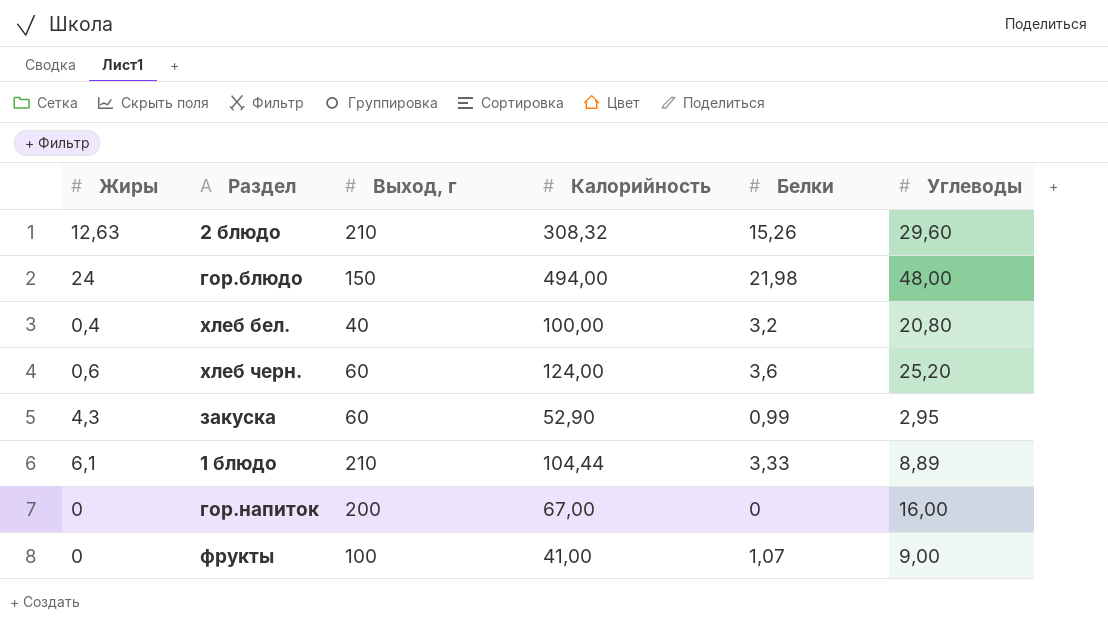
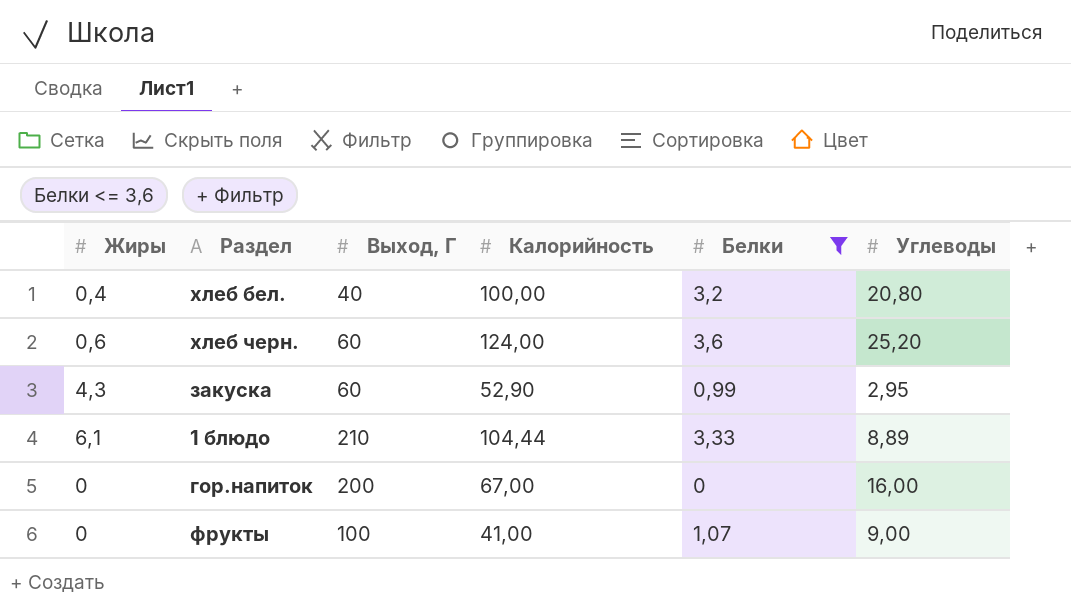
filter: none -> Белки <= 3,6
column name: Выход, г -> Выход, Г

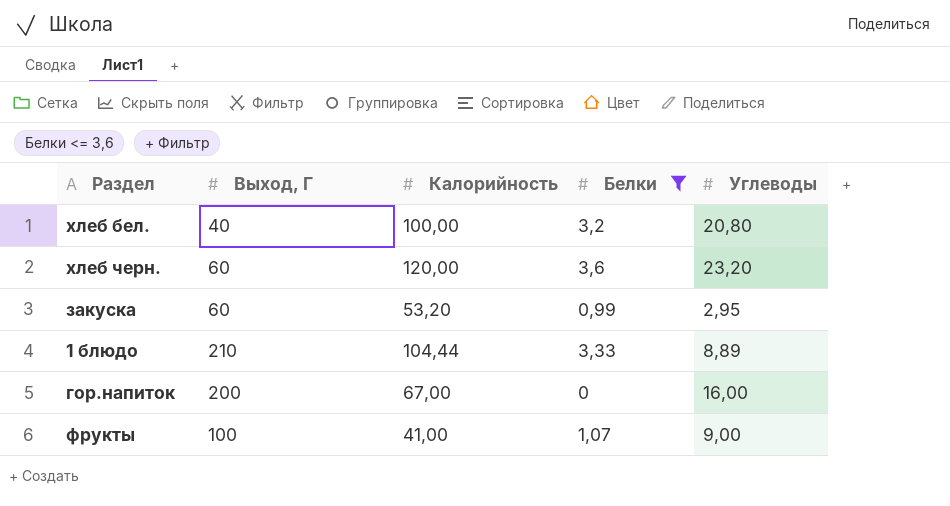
column Жиры | position: 1 -> none
хлеб черн. | Калорийность: 124,00 -> 120,00
хлеб черн. | Углеводы: 25,20 -> 23,20
закуска | Калорийность: 52,90 -> 53,20

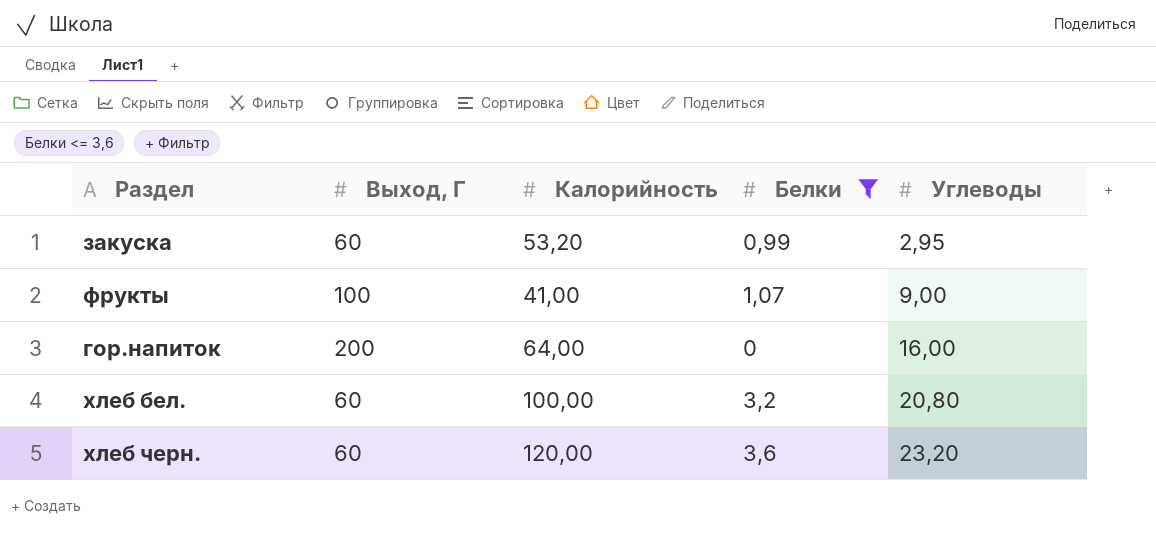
row order: none -> Углеводы ascending
row 1 блюдо: 210 | 104,44 | 3,33 | 8,89 -> none
гор.напиток | Калорийность: 67,00 -> 64,00
хлеб бел. | Выход, Г: 40 -> 60

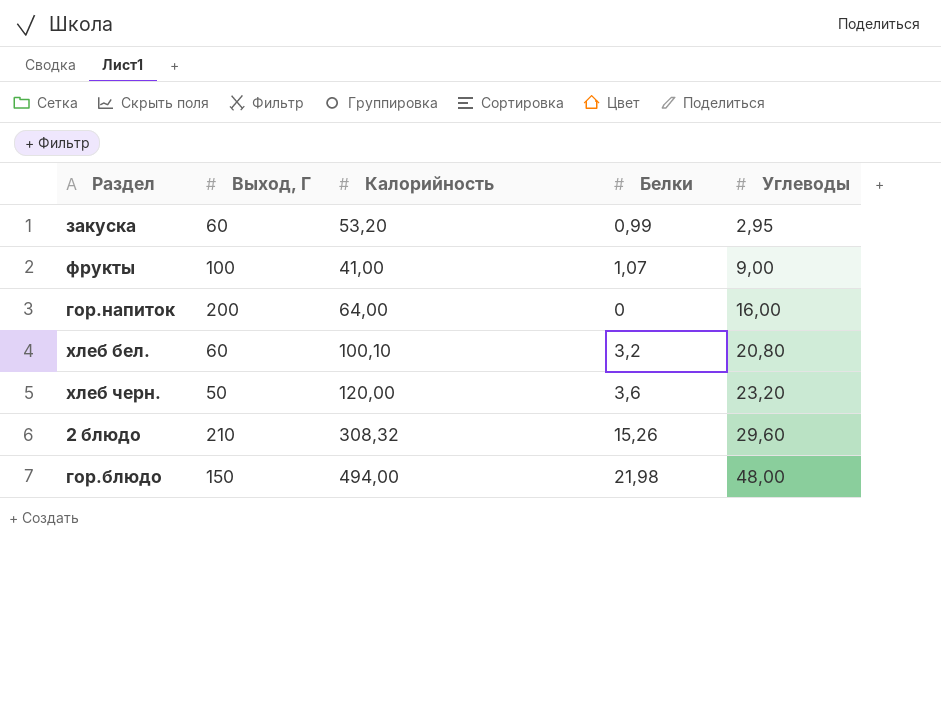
filter: Белки <= 3,6 -> none
хлеб бел. | Калорийность: 100,00 -> 100,10
хлеб черн. | Выход, Г: 60 -> 50

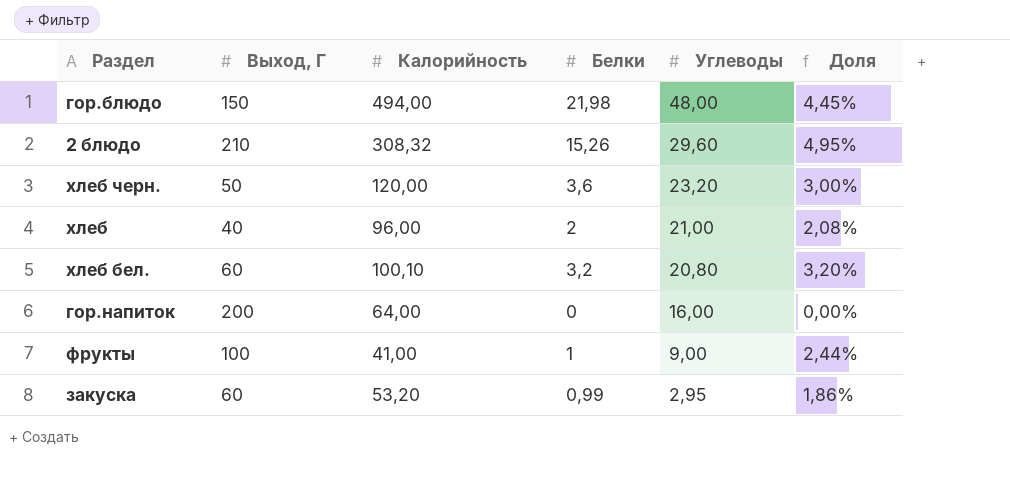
row order: Углеводы ascending -> Углеводы descending
column Доля | formula: none -> [Белки] / [Калорийность]
row хлеб: none -> 40 | 96,00 | 2 | 21,00 | 2,08%
фрукты | Белки: 1,07 -> 1

